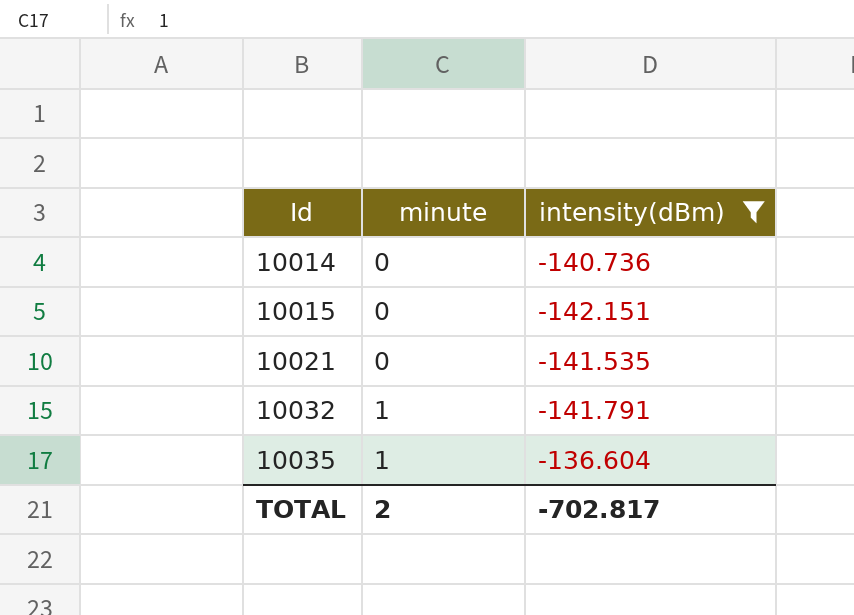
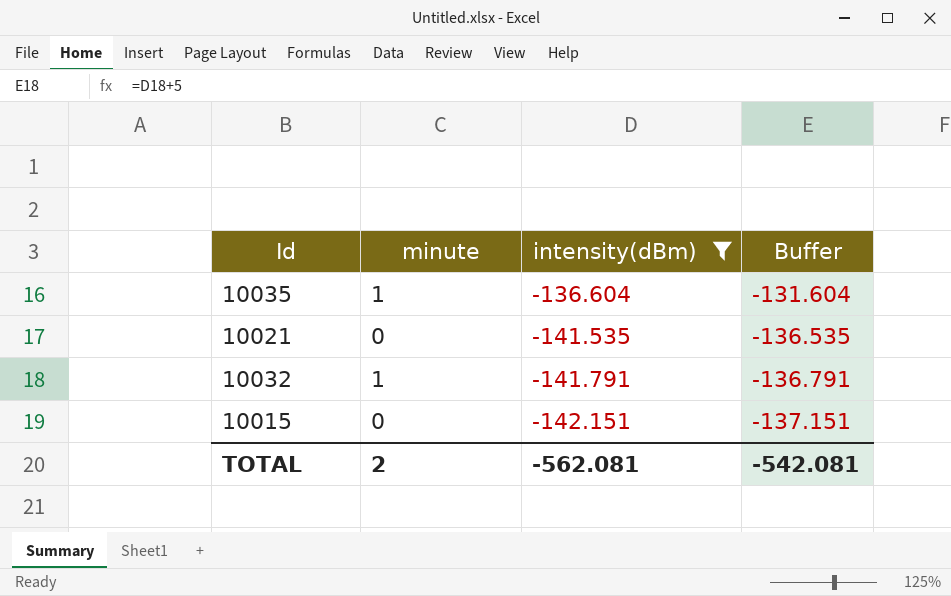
row order: Id ascending -> intensity(dBm) descending
column Buffer | formula: none -> [intensity(dBm)] + 5
row 10014: 0 | -140.736 -> none
TOTAL | intensity(dBm): -702.817 -> -562.081

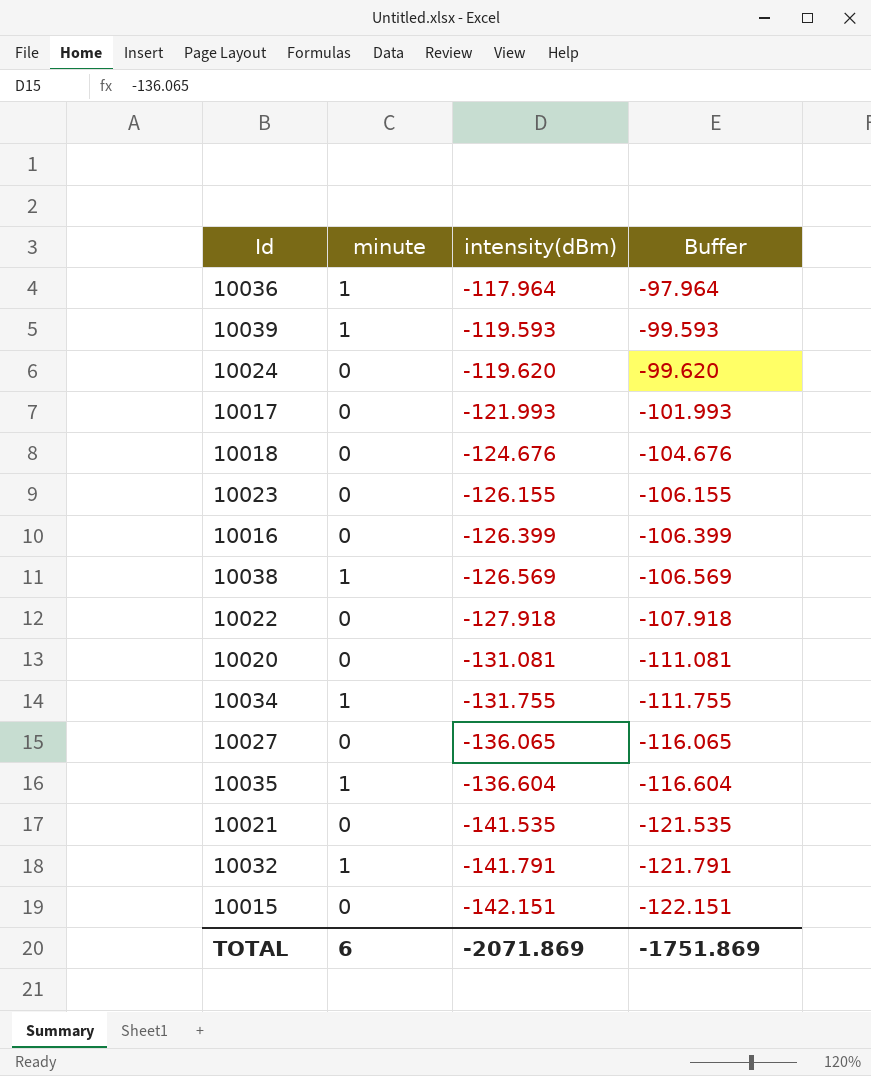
filter: intensity(dBm) <= -136.604 -> none
column Buffer | formula: [intensity(dBm)] + 5 -> [intensity(dBm)] + 20
TOTAL | minute: 2 -> 6
TOTAL | intensity(dBm): -562.081 -> -2071.869
TOTAL | Buffer: -542.081 -> -1751.869

